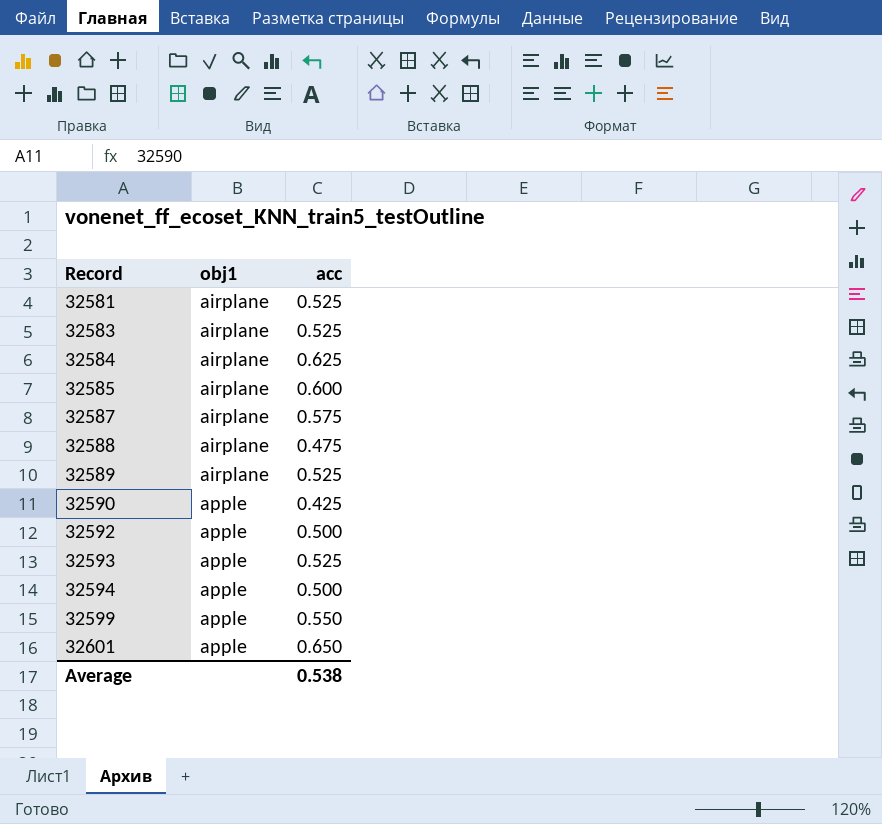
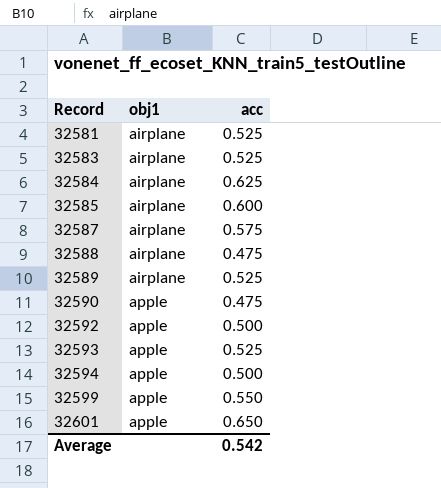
32590 | acc: 0.425 -> 0.475
Average | acc: 0.538 -> 0.542

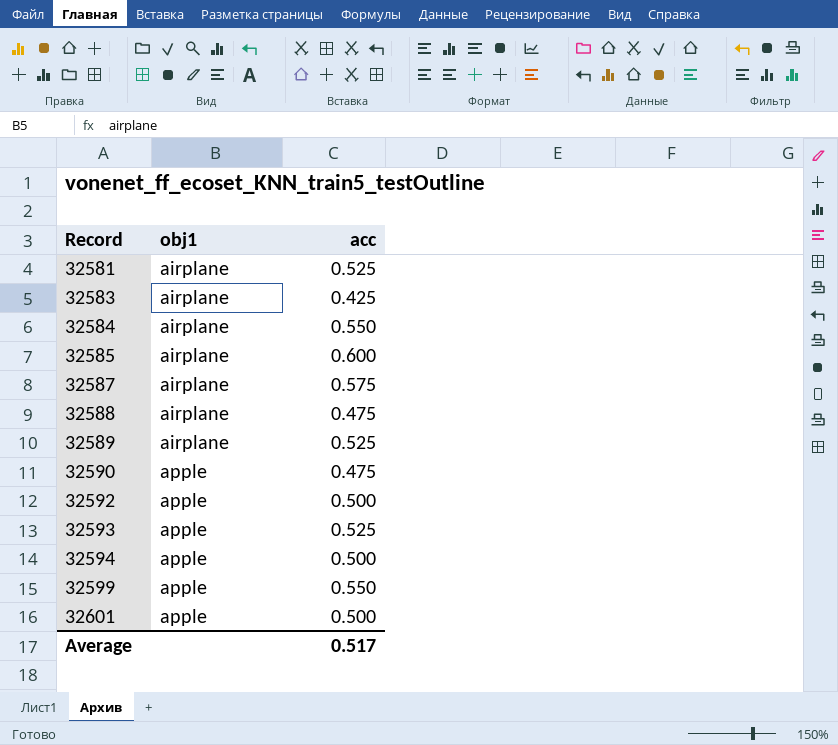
32583 | acc: 0.525 -> 0.425
32584 | acc: 0.625 -> 0.550
32601 | acc: 0.650 -> 0.500
Average | acc: 0.542 -> 0.517

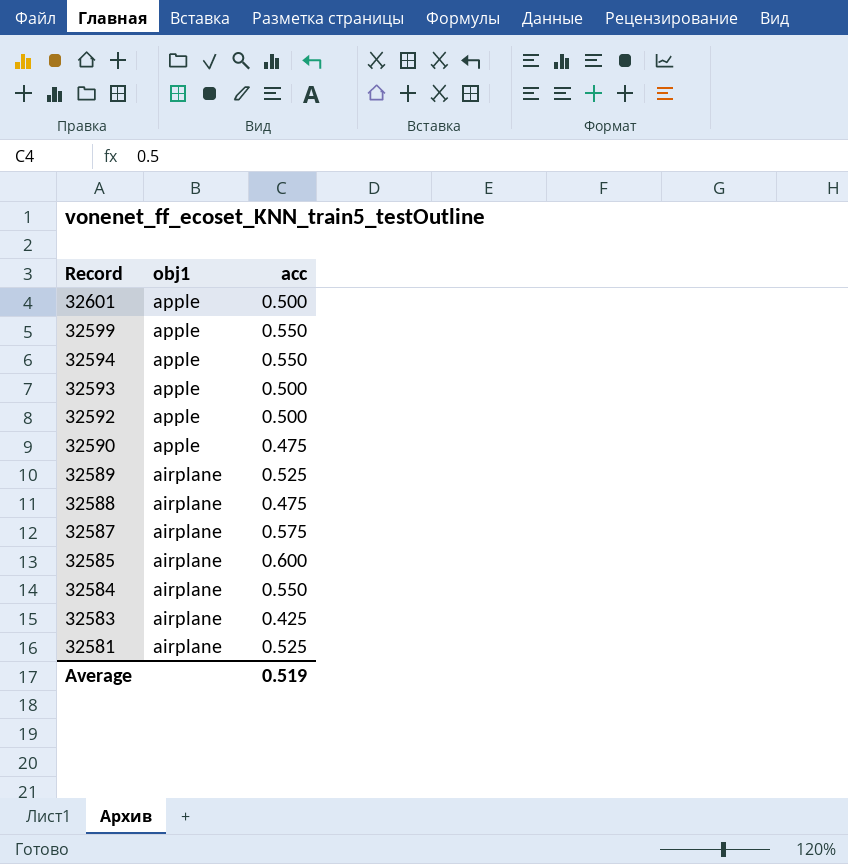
row order: Record ascending -> Record descending
32594 | acc: 0.500 -> 0.550
32593 | acc: 0.525 -> 0.500
Average | acc: 0.517 -> 0.519

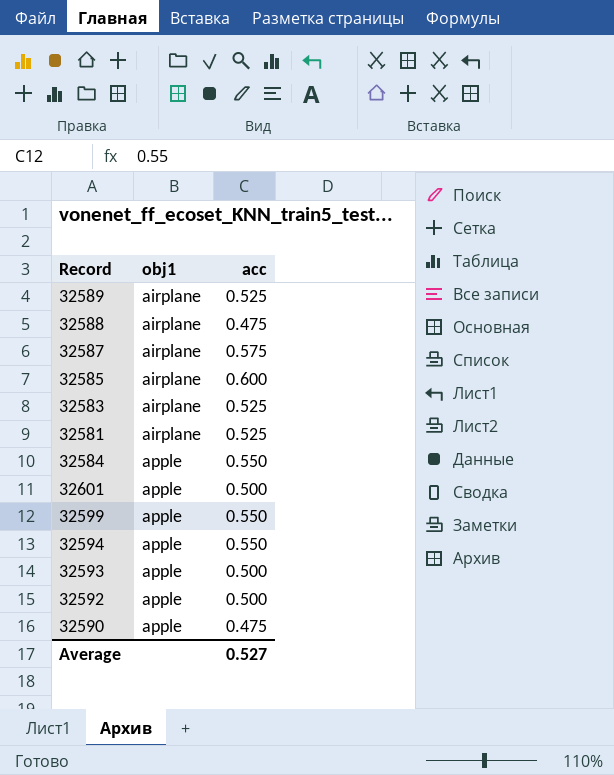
row order: Record descending -> obj1 ascending
32583 | acc: 0.425 -> 0.525
32584 | obj1: airplane -> apple
Average | acc: 0.519 -> 0.527

